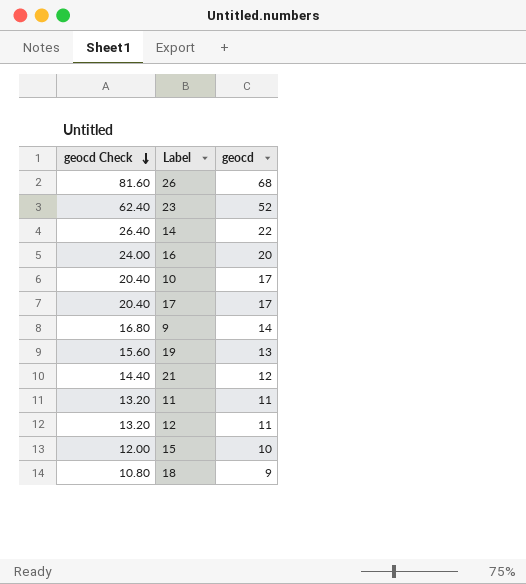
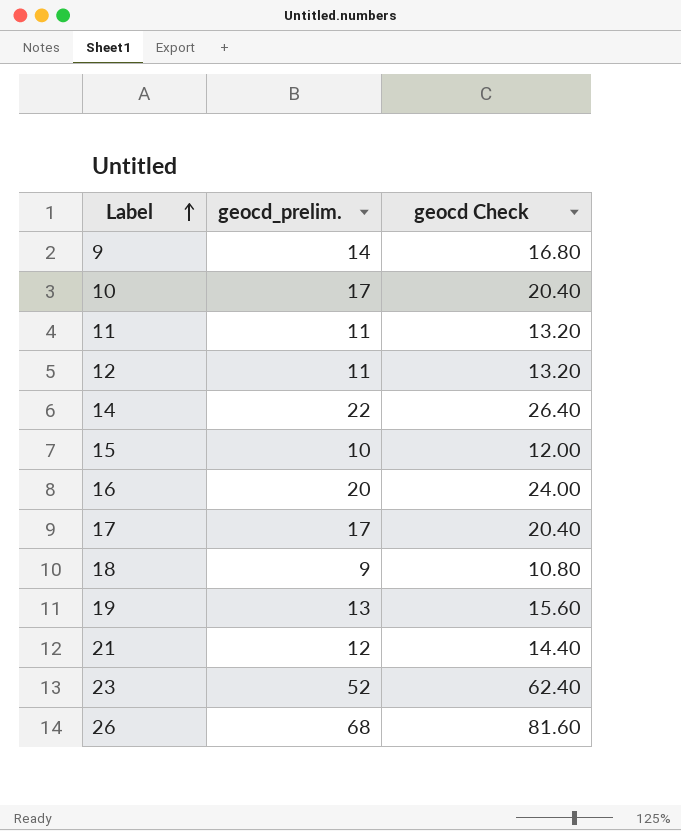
row order: geocd Check descending -> Label ascending
column name: geocd -> geocd_prelim.
column geocd Check | position: 1 -> 3

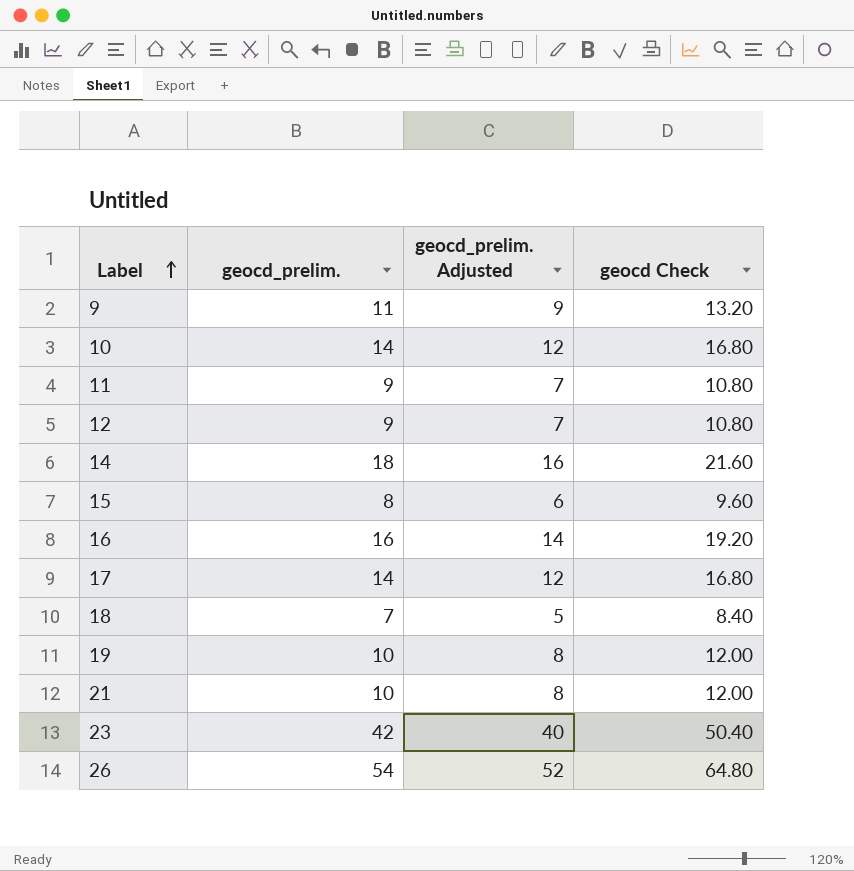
column geocd_prelim. Adjusted | formula: none -> [geocd_prelim.] - 2
9 | geocd_prelim.: 14 -> 11
9 | geocd Check: 16.80 -> 13.20
10 | geocd_prelim.: 17 -> 14
10 | geocd Check: 20.40 -> 16.80
11 | geocd_prelim.: 11 -> 9
11 | geocd Check: 13.20 -> 10.80
12 | geocd_prelim.: 11 -> 9
12 | geocd Check: 13.20 -> 10.80
14 | geocd_prelim.: 22 -> 18
14 | geocd Check: 26.40 -> 21.60
15 | geocd_prelim.: 10 -> 8
15 | geocd Check: 12.00 -> 9.60
16 | geocd_prelim.: 20 -> 16
16 | geocd Check: 24.00 -> 19.20
17 | geocd_prelim.: 17 -> 14
17 | geocd Check: 20.40 -> 16.80
18 | geocd_prelim.: 9 -> 7
18 | geocd Check: 10.80 -> 8.40
19 | geocd_prelim.: 13 -> 10
19 | geocd Check: 15.60 -> 12.00
21 | geocd_prelim.: 12 -> 10
21 | geocd Check: 14.40 -> 12.00
23 | geocd_prelim.: 52 -> 42
23 | geocd Check: 62.40 -> 50.40
26 | geocd_prelim.: 68 -> 54
26 | geocd Check: 81.60 -> 64.80

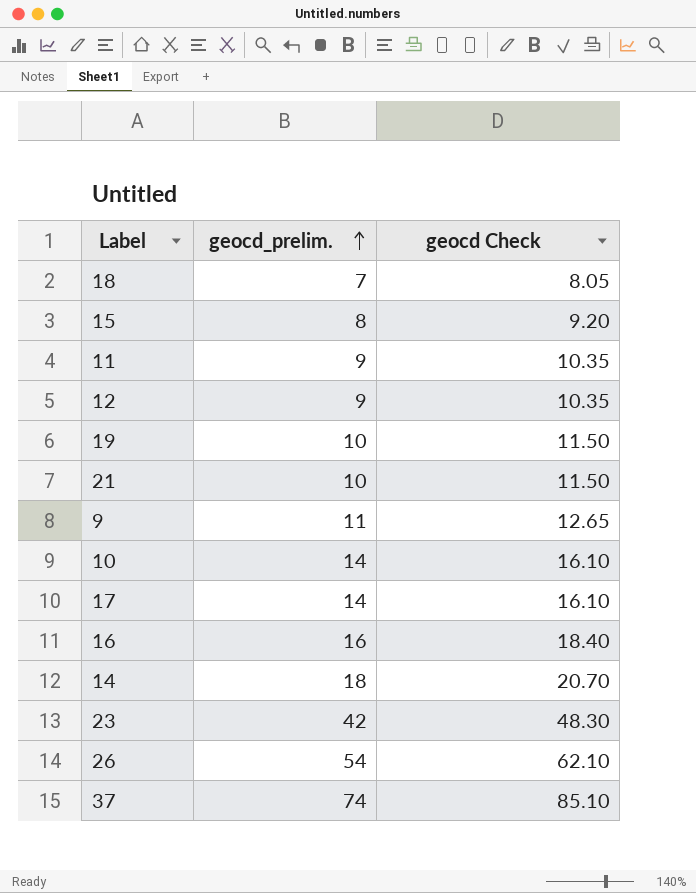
row order: Label ascending -> geocd_prelim. ascending
column geocd_prelim. Adjusted | formula: [geocd_prelim.] - 2 -> none
column geocd Check | formula: [geocd_prelim.] * 1.2 -> [geocd_prelim.] * 1.15
row 37: none -> 74 | 85.10

